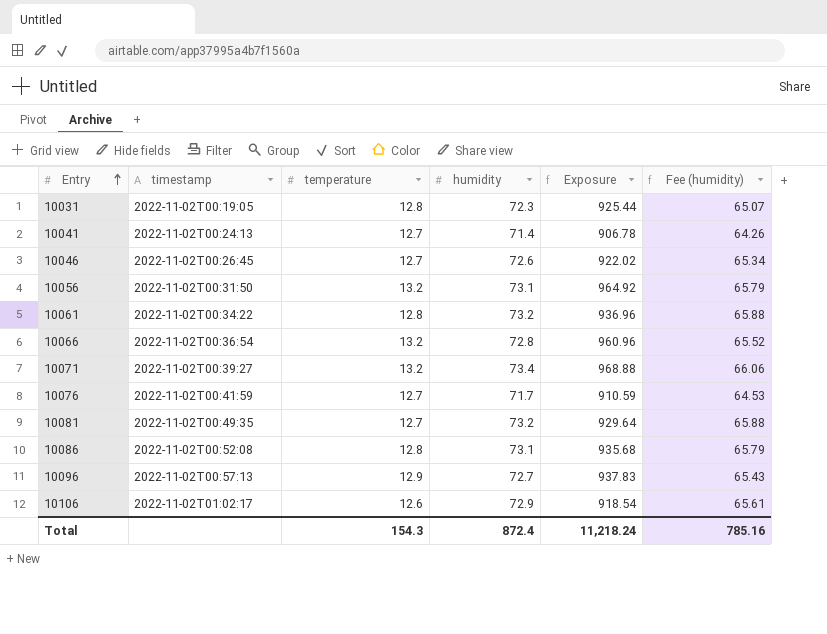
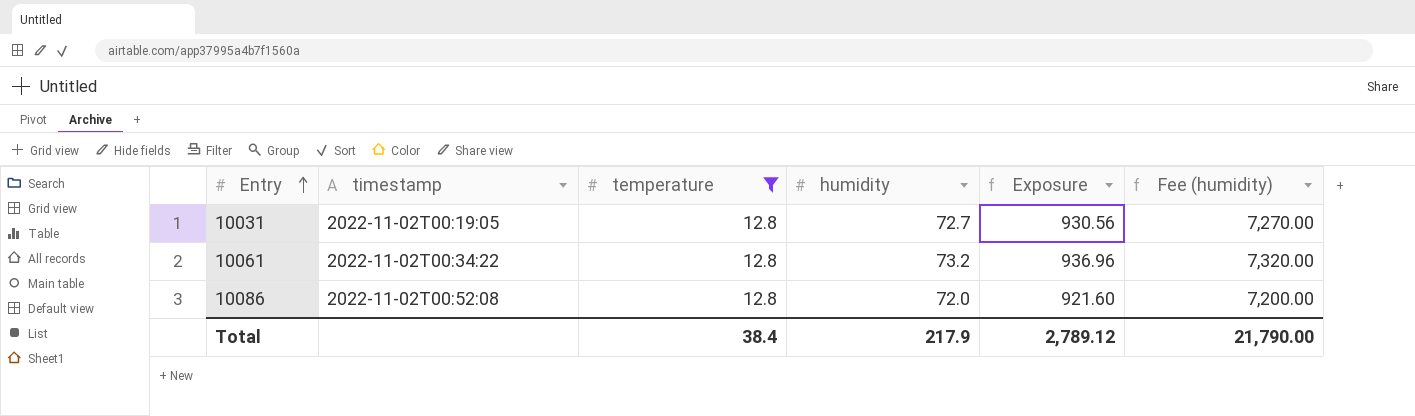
filter: none -> temperature = 12.8
column Fee (humidity) | formula: [humidity] * 0.9 -> [humidity] * 100
10031 | humidity: 72.3 -> 72.7
10031 | Exposure: 925.44 -> 930.56
10086 | humidity: 73.1 -> 72.0
10086 | Exposure: 935.68 -> 921.60
Total | temperature: 154.3 -> 38.4
Total | humidity: 872.4 -> 217.9
Total | Exposure: 11,218.24 -> 2,789.12
Total | Fee (humidity): 785.16 -> 21,790.00

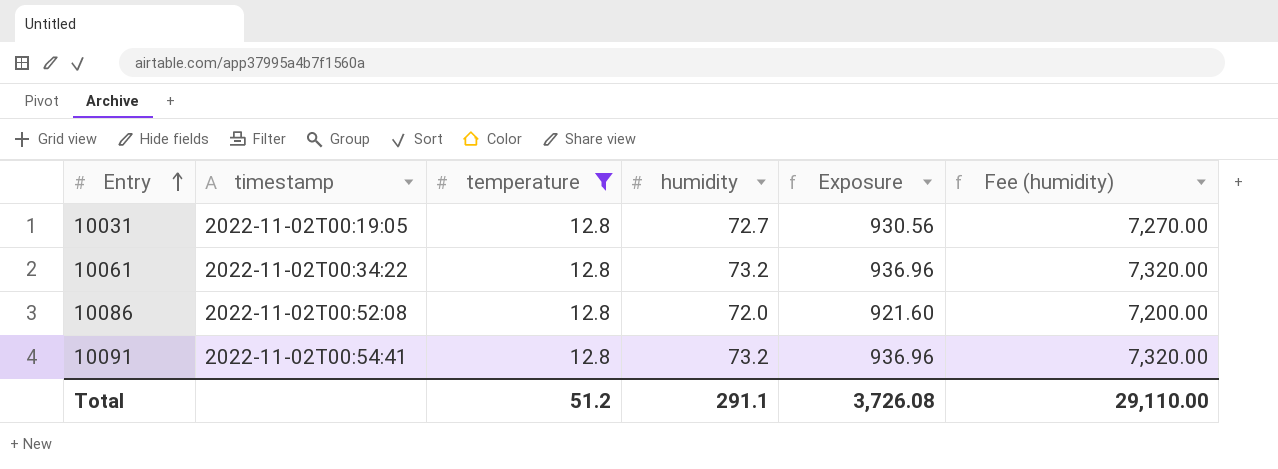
row 10091: none -> 2022-11-02T00:54:41 | 12.8 | 73.2 | 936.96 | 7,320.00
Total | temperature: 38.4 -> 51.2
Total | humidity: 217.9 -> 291.1
Total | Exposure: 2,789.12 -> 3,726.08
Total | Fee (humidity): 21,790.00 -> 29,110.00

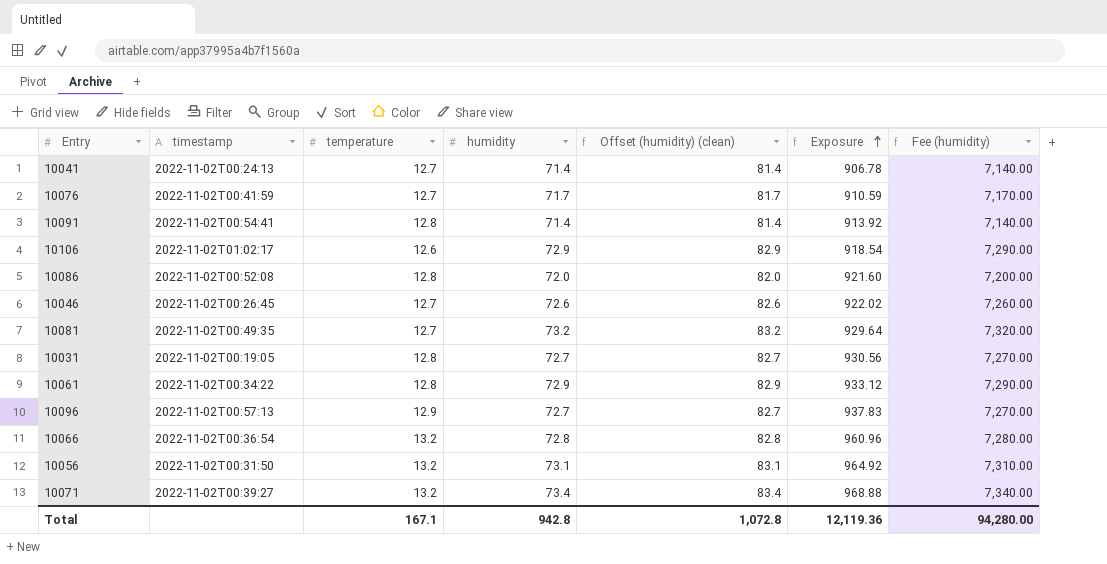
filter: temperature = 12.8 -> none
row order: Entry ascending -> Exposure ascending
column Offset (humidity) (clean) | formula: none -> [humidity] + 10
10091 | humidity: 73.2 -> 71.4
10091 | Exposure: 936.96 -> 913.92
10091 | Fee (humidity): 7,320.00 -> 7,140.00
10061 | humidity: 73.2 -> 72.9
10061 | Exposure: 936.96 -> 933.12
10061 | Fee (humidity): 7,320.00 -> 7,290.00
Total | temperature: 51.2 -> 167.1
Total | humidity: 291.1 -> 942.8
Total | Exposure: 3,726.08 -> 12,119.36
Total | Fee (humidity): 29,110.00 -> 94,280.00

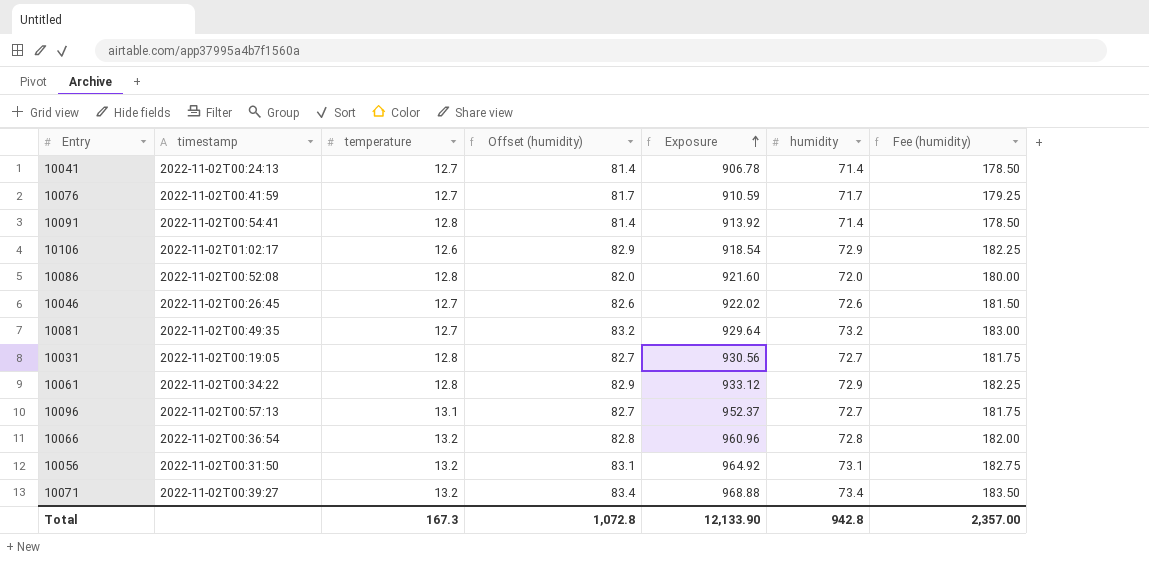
column name: Offset (humidity) (clean) -> Offset (humidity)
column humidity | position: 4 -> 6
column Fee (humidity) | formula: [humidity] * 100 -> [humidity] * 2.5
10096 | temperature: 12.9 -> 13.1
10096 | Exposure: 937.83 -> 952.37
Total | temperature: 167.1 -> 167.3
Total | Exposure: 12,119.36 -> 12,133.90
Total | Fee (humidity): 94,280.00 -> 2,357.00

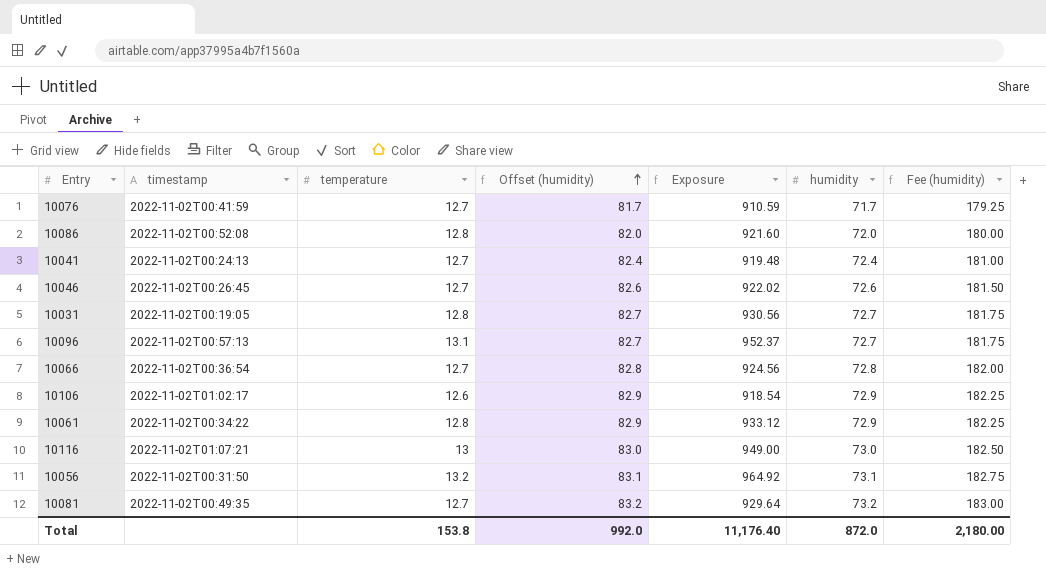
row order: Exposure ascending -> Offset (humidity) ascending
row 10091: 2022-11-02T00:54:41 | 12.8 | 81.4 | 913.92 | 71.4 | 178.50 -> none
row 10071: 2022-11-02T00:39:27 | 13.2 | 83.4 | 968.88 | 73.4 | 183.50 -> none
10041 | Offset (humidity): 81.4 -> 82.4
10041 | Exposure: 906.78 -> 919.48
10041 | humidity: 71.4 -> 72.4
10041 | Fee (humidity): 178.50 -> 181.00
10066 | temperature: 13.2 -> 12.7
10066 | Exposure: 960.96 -> 924.56
row 10116: none -> 2022-11-02T01:07:21 | 13 | 83.0 | 949.00 | 73.0 | 182.50
Total | temperature: 167.3 -> 153.8
Total | Offset (humidity): 1,072.8 -> 992.0
Total | Exposure: 12,133.90 -> 11,176.40
Total | humidity: 942.8 -> 872.0
Total | Fee (humidity): 2,357.00 -> 2,180.00

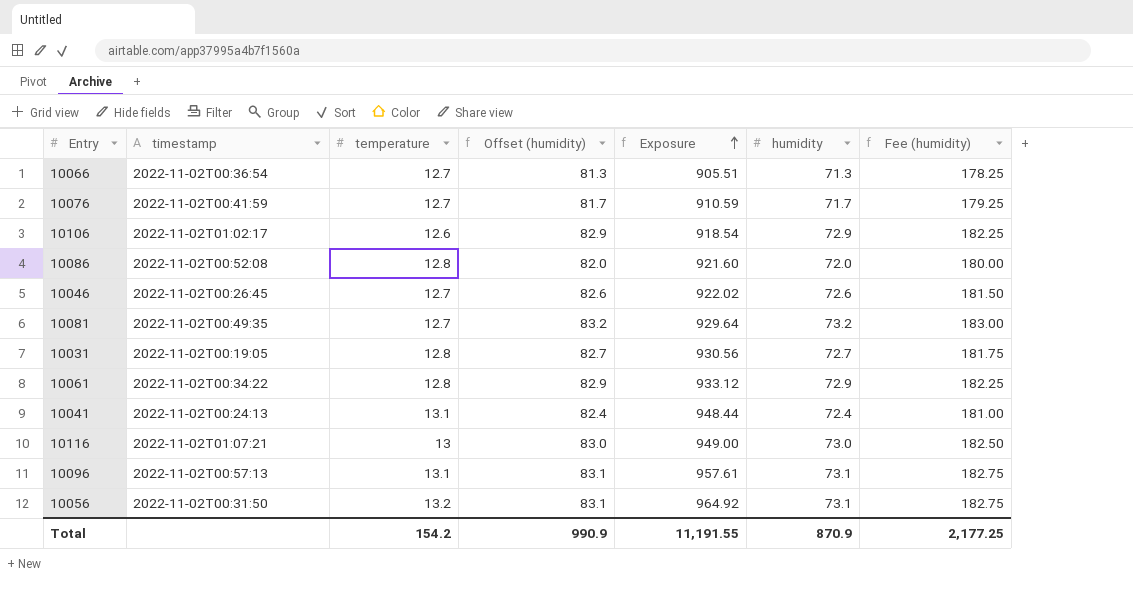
row order: Offset (humidity) ascending -> Exposure ascending
10066 | Offset (humidity): 82.8 -> 81.3
10066 | Exposure: 924.56 -> 905.51
10066 | humidity: 72.8 -> 71.3
10066 | Fee (humidity): 182.00 -> 178.25
10041 | temperature: 12.7 -> 13.1
10041 | Exposure: 919.48 -> 948.44
10096 | Offset (humidity): 82.7 -> 83.1
10096 | Exposure: 952.37 -> 957.61
10096 | humidity: 72.7 -> 73.1
10096 | Fee (humidity): 181.75 -> 182.75
Total | temperature: 153.8 -> 154.2
Total | Offset (humidity): 992.0 -> 990.9
Total | Exposure: 11,176.40 -> 11,191.55
Total | humidity: 872.0 -> 870.9
Total | Fee (humidity): 2,180.00 -> 2,177.25

